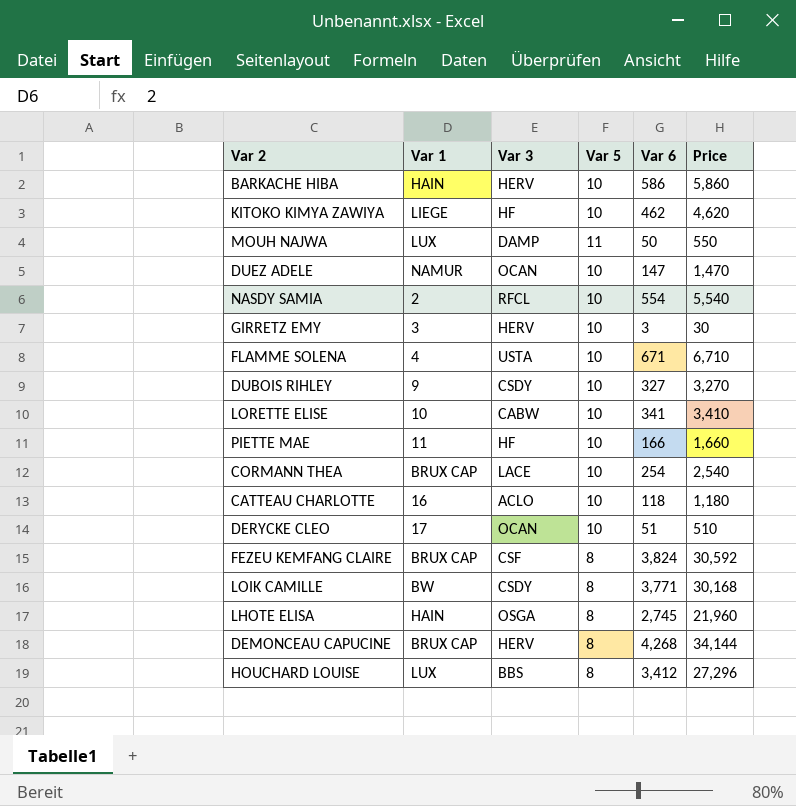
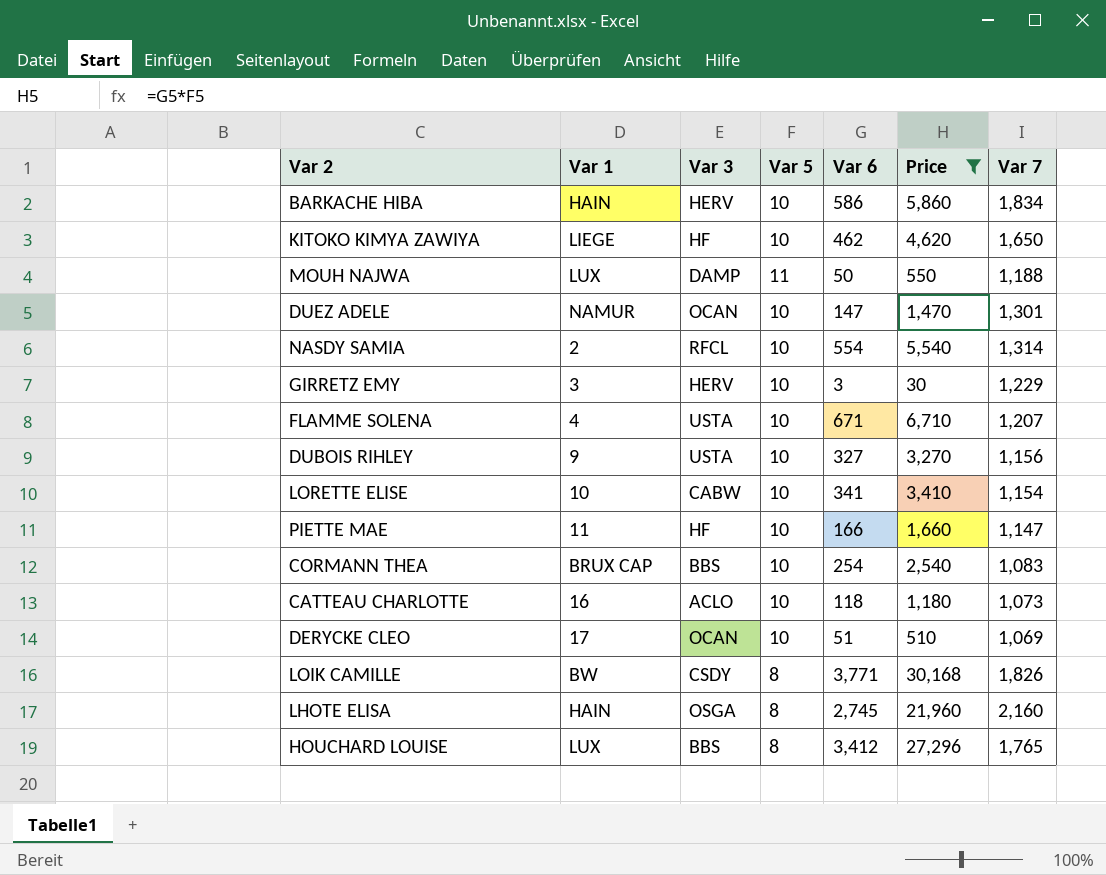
filter: none -> Price <= 30,168
column Var 7 | position: none -> 7
DUBOIS RIHLEY | Var 3: CSDY -> USTA
CORMANN THEA | Var 3: LACE -> BBS

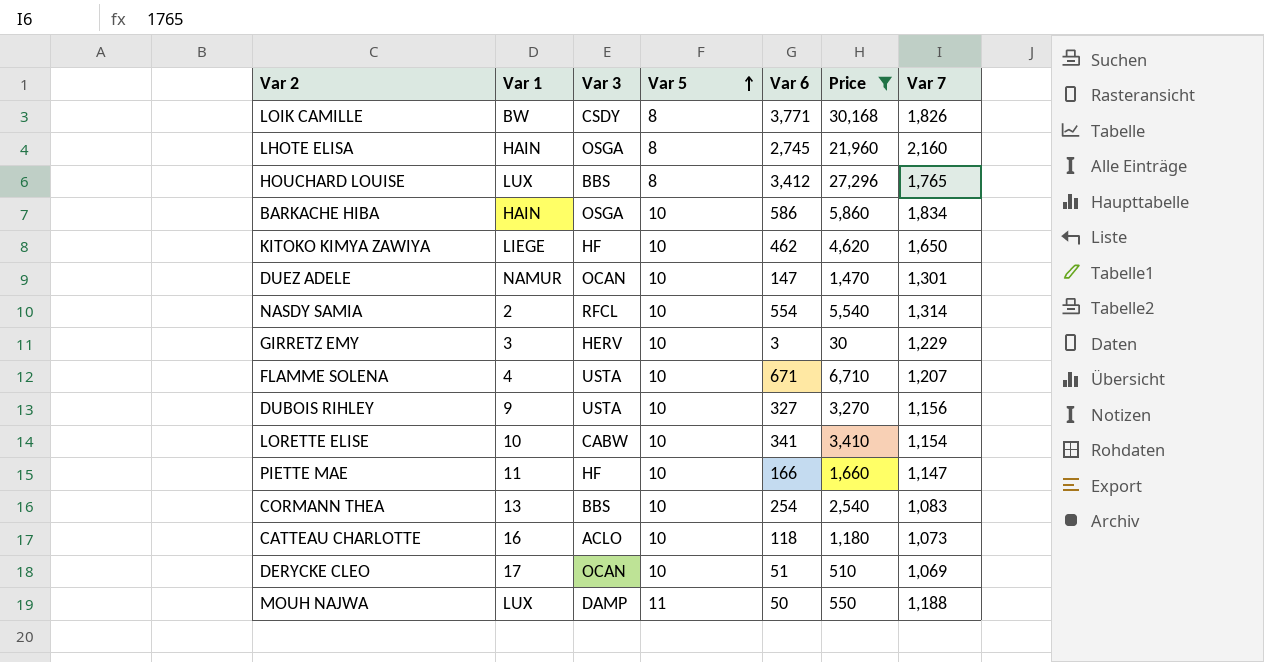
row order: none -> Var 5 ascending
BARKACHE HIBA | Var 3: HERV -> OSGA
CORMANN THEA | Var 1: BRUX CAP -> 13

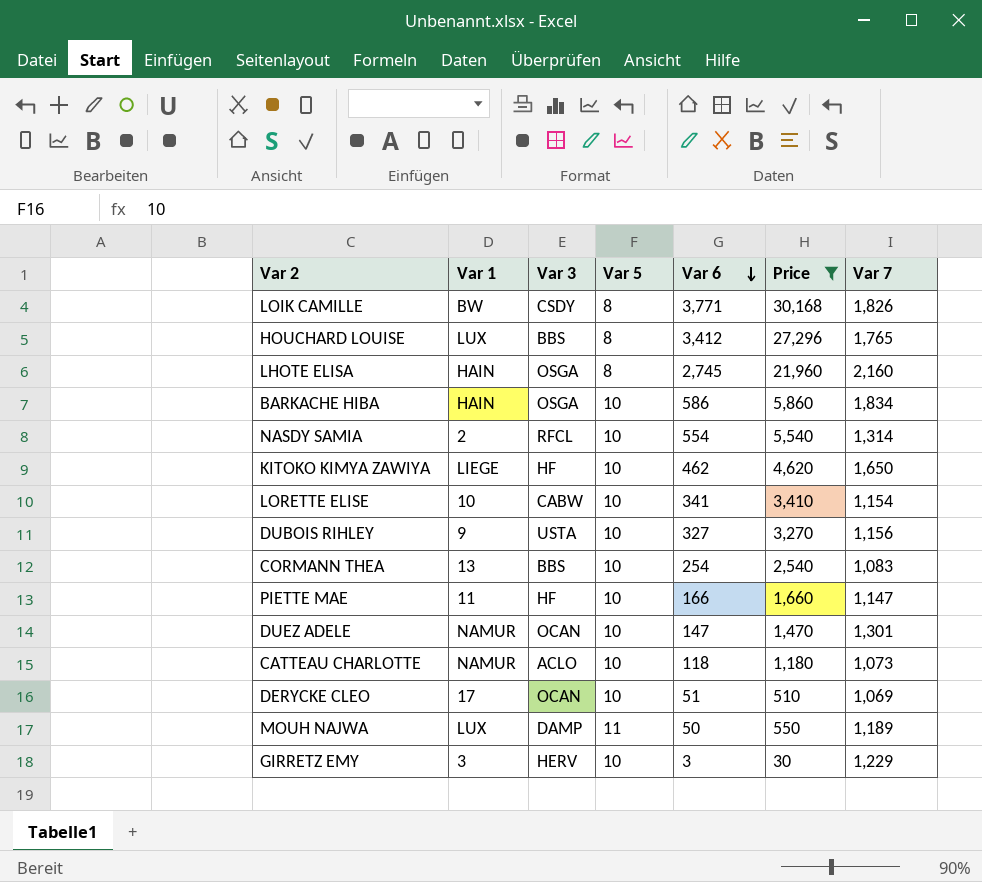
row order: Var 5 ascending -> Var 6 descending
row FLAMME SOLENA: 4 | USTA | 10 | 671 | 6,710 | 1,207 -> none
CATTEAU CHARLOTTE | Var 1: 16 -> NAMUR
MOUH NAJWA | Var 7: 1,188 -> 1,189

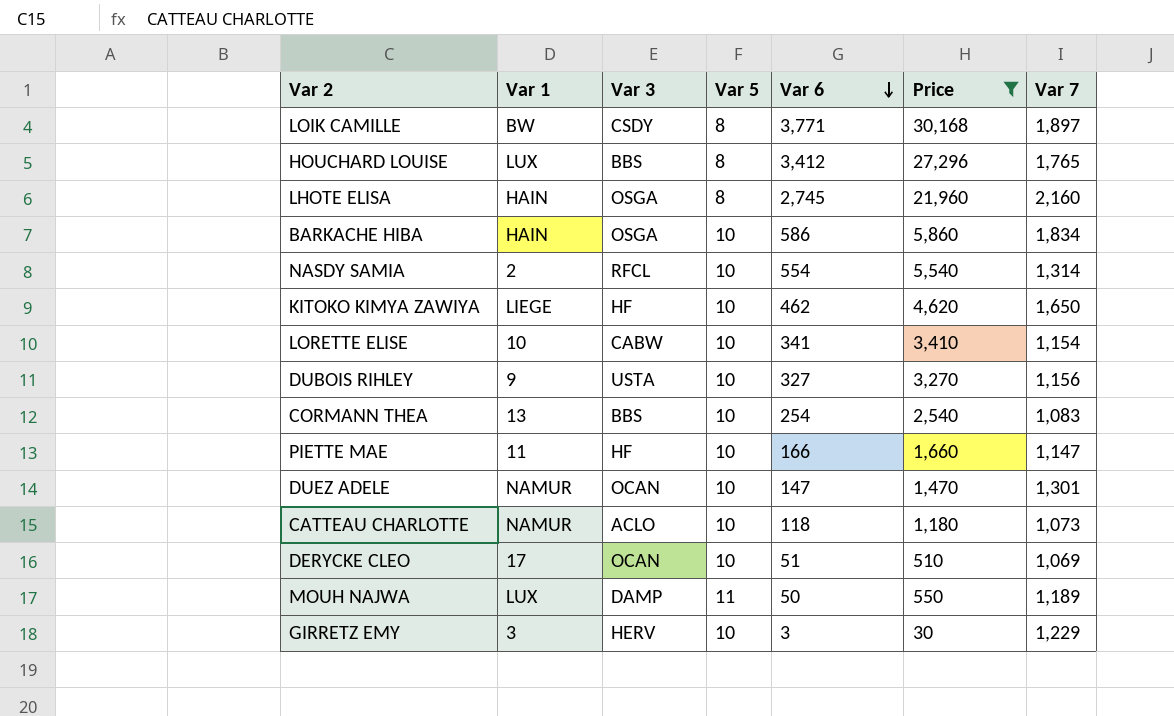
LOIK CAMILLE | Var 7: 1,826 -> 1,897

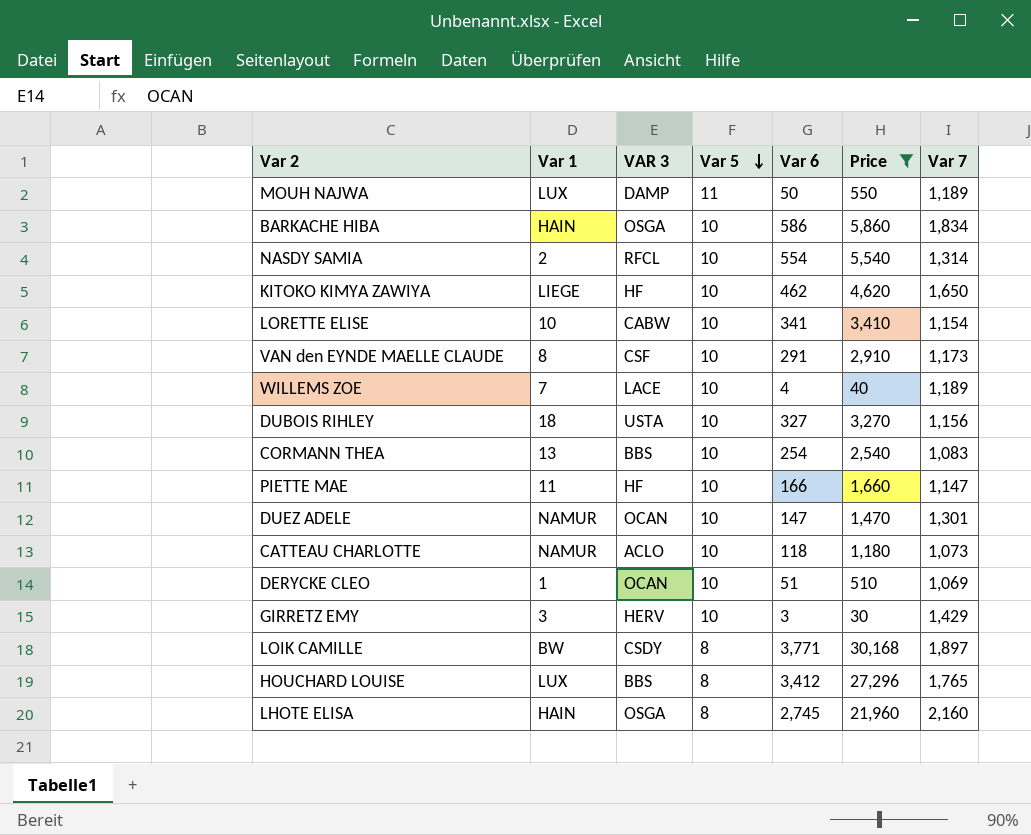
row order: Var 6 descending -> Var 5 descending
column name: Var 3 -> VAR 3
row VAN den EYNDE MAELLE CLAUDE: none -> 8 | CSF | 10 | 291 | 2,910 | 1,173
row WILLEMS ZOE: none -> 7 | LACE | 10 | 4 | 40 | 1,189
DUBOIS RIHLEY | Var 1: 9 -> 18
DERYCKE CLEO | Var 1: 17 -> 1
GIRRETZ EMY | Var 7: 1,229 -> 1,429

